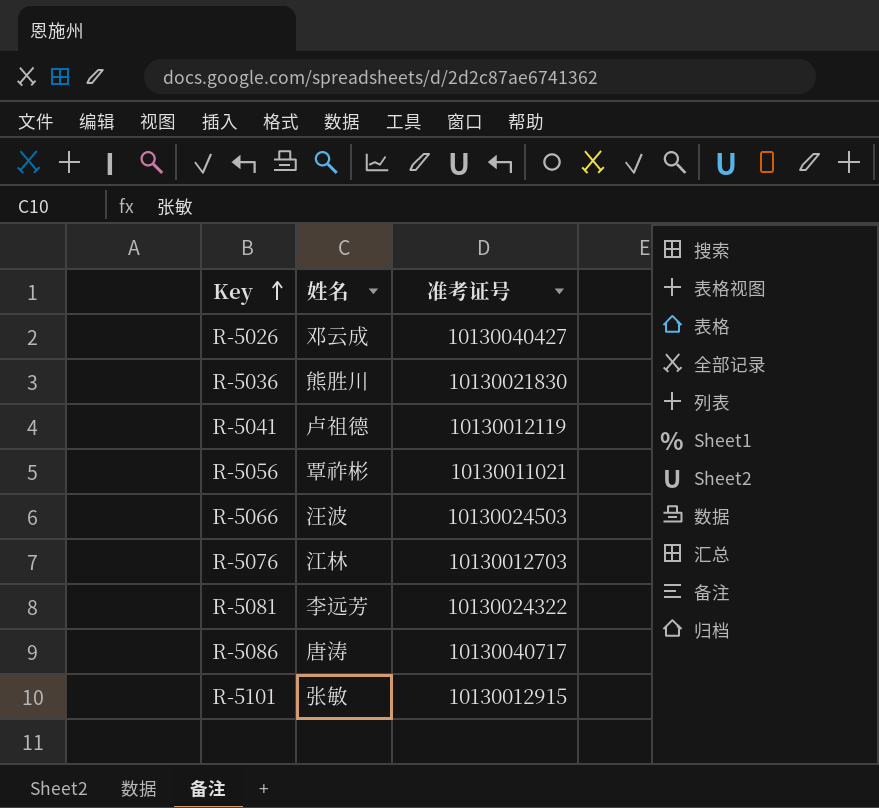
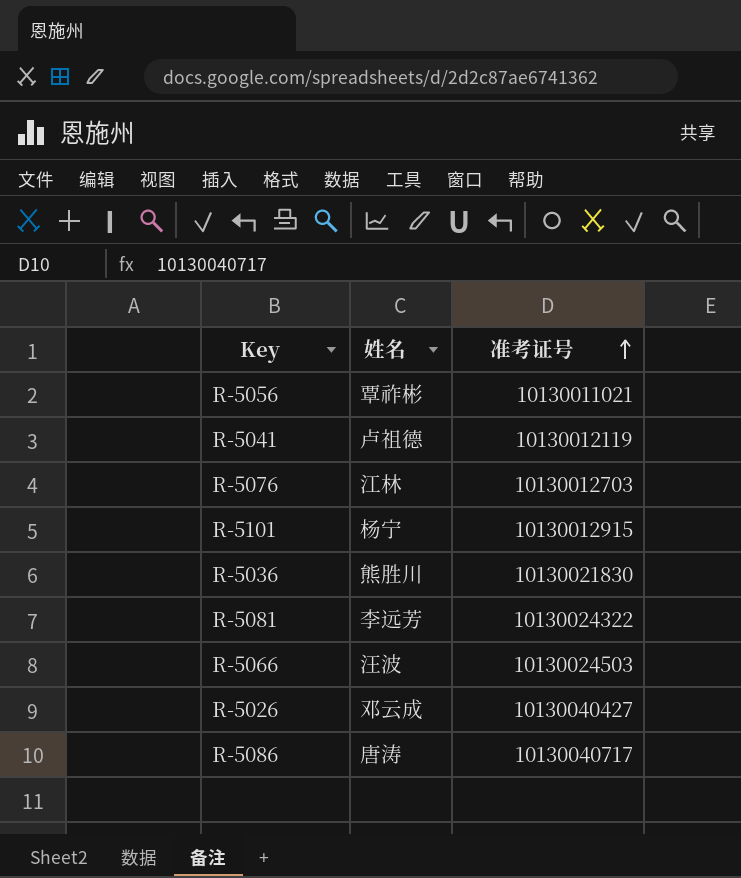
row order: Key ascending -> 准考证号 ascending
R-5101 | 姓名: 张敏 -> 杨宁

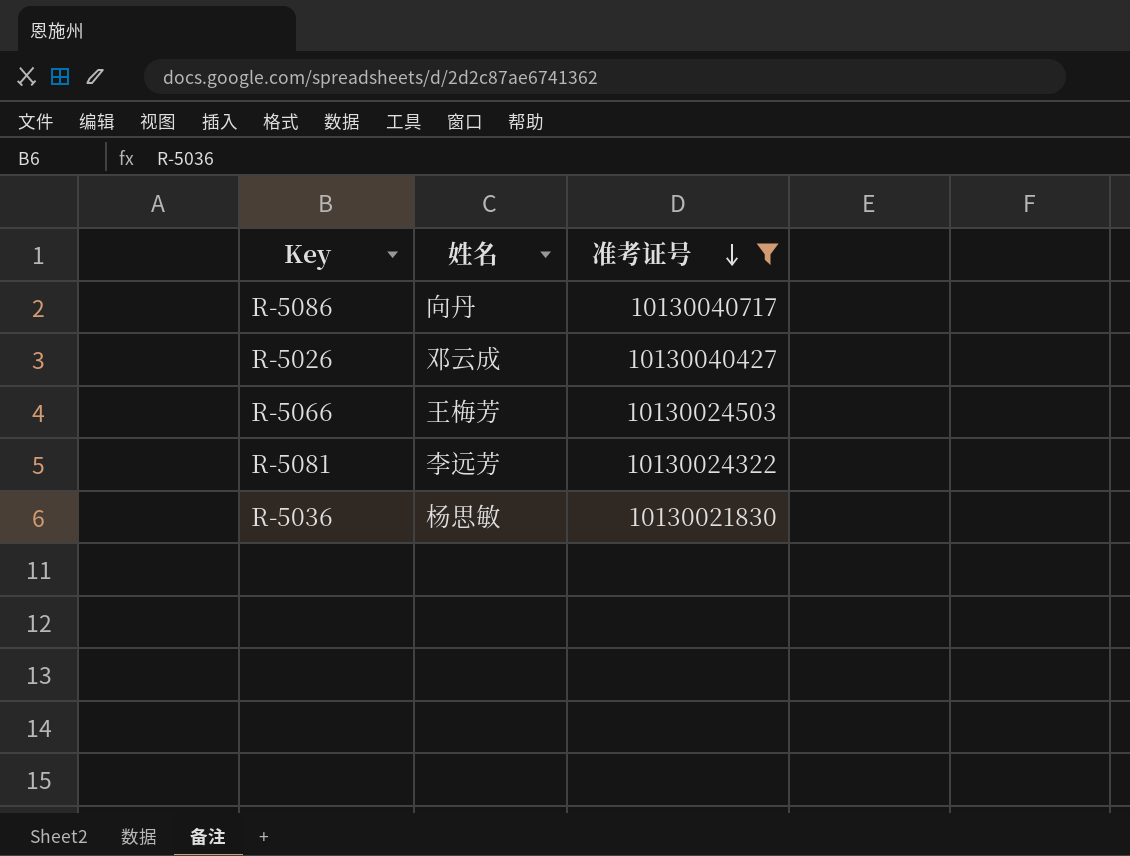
filter: none -> 准考证号 >= 10130021830
row order: 准考证号 ascending -> 准考证号 descending
R-5086 | 姓名: 唐涛 -> 向丹
R-5066 | 姓名: 汪波 -> 王梅芳
R-5036 | 姓名: 熊胜川 -> 杨思敏

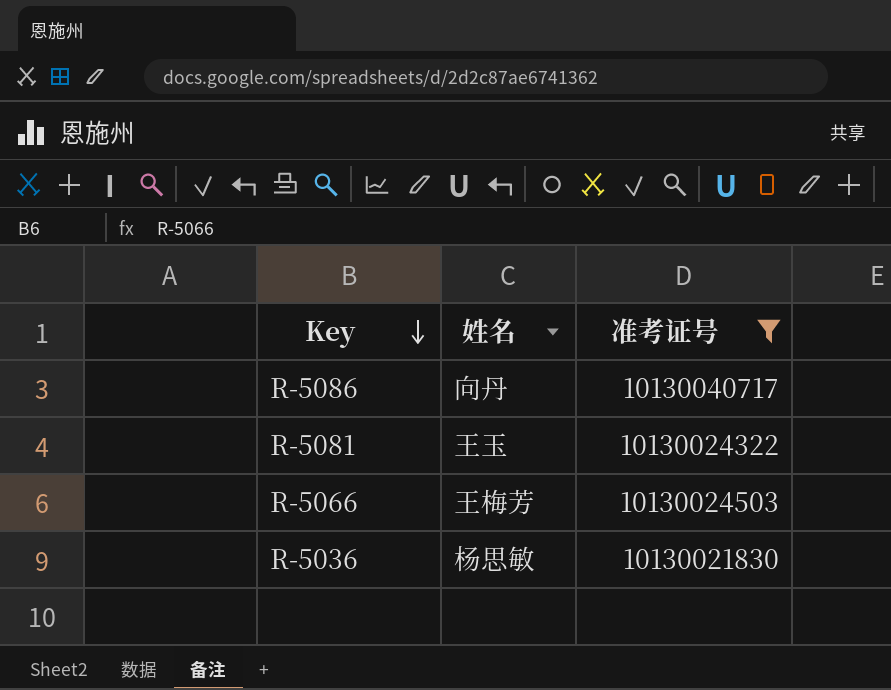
row order: 准考证号 descending -> Key descending
row R-5026: 邓云成 | 10130040427 -> none
R-5081 | 姓名: 李远芳 -> 王玉

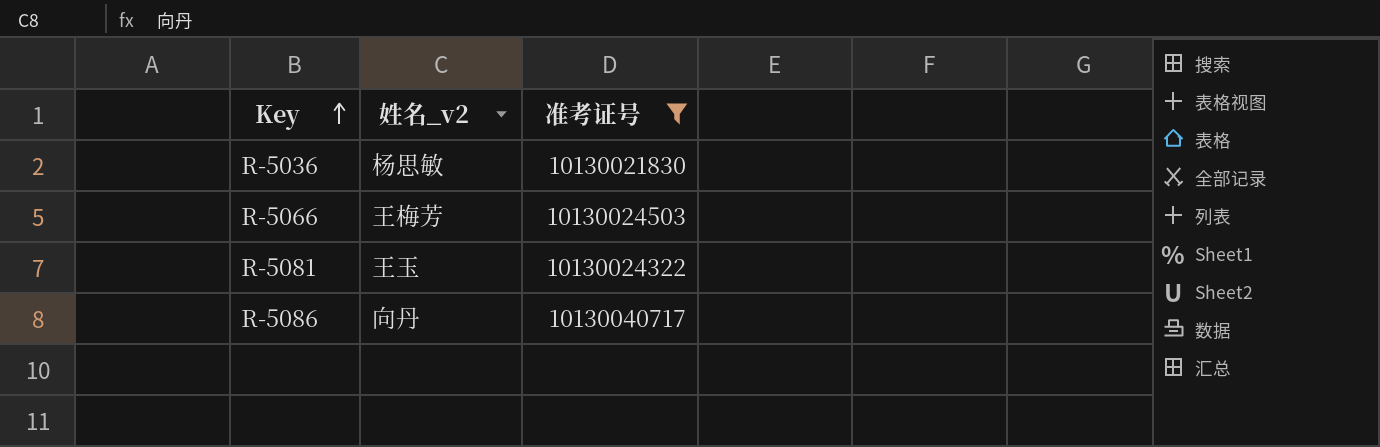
row order: Key descending -> Key ascending
column name: 姓名 -> 姓名_v2

